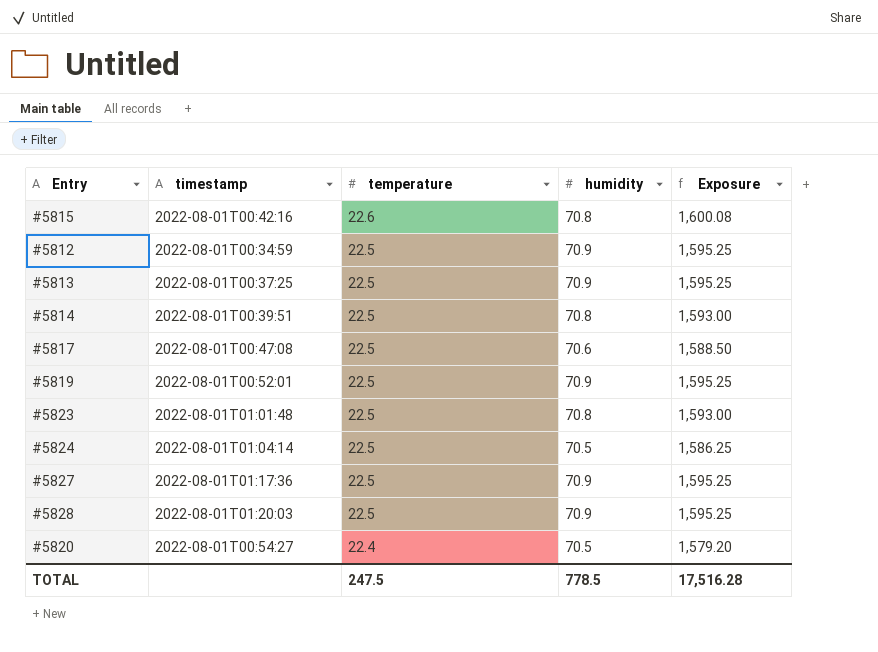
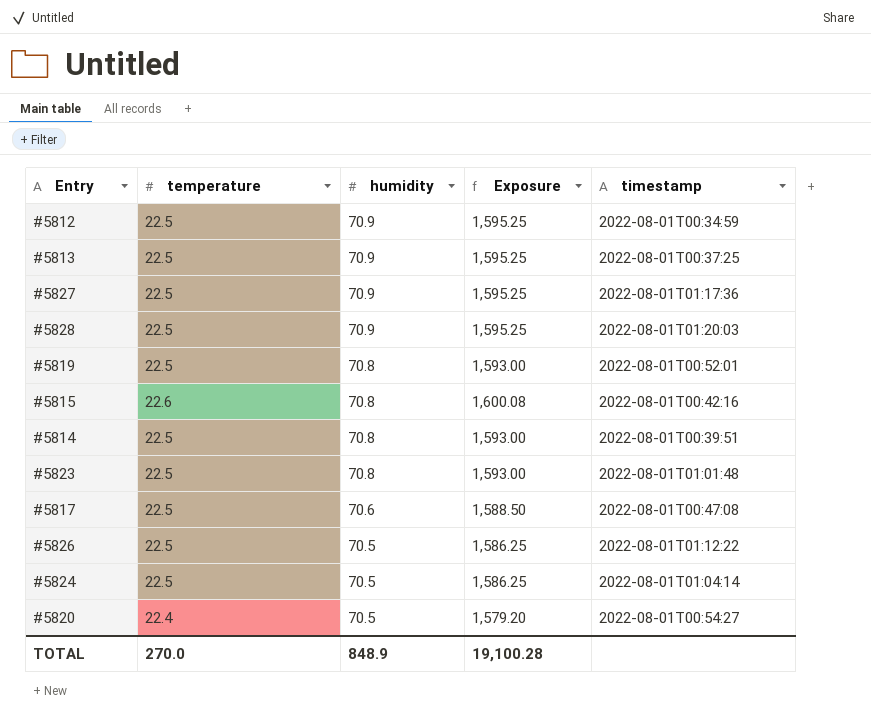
row order: temperature descending -> humidity descending
column timestamp | position: 2 -> 5
#5819 | humidity: 70.9 -> 70.8
#5819 | Exposure: 1,595.25 -> 1,593.00
row #5826: none -> 22.5 | 70.5 | 1,586.25 | 2022-08-01T01:12:22
TOTAL | temperature: 247.5 -> 270.0
TOTAL | humidity: 778.5 -> 848.9
TOTAL | Exposure: 17,516.28 -> 19,100.28

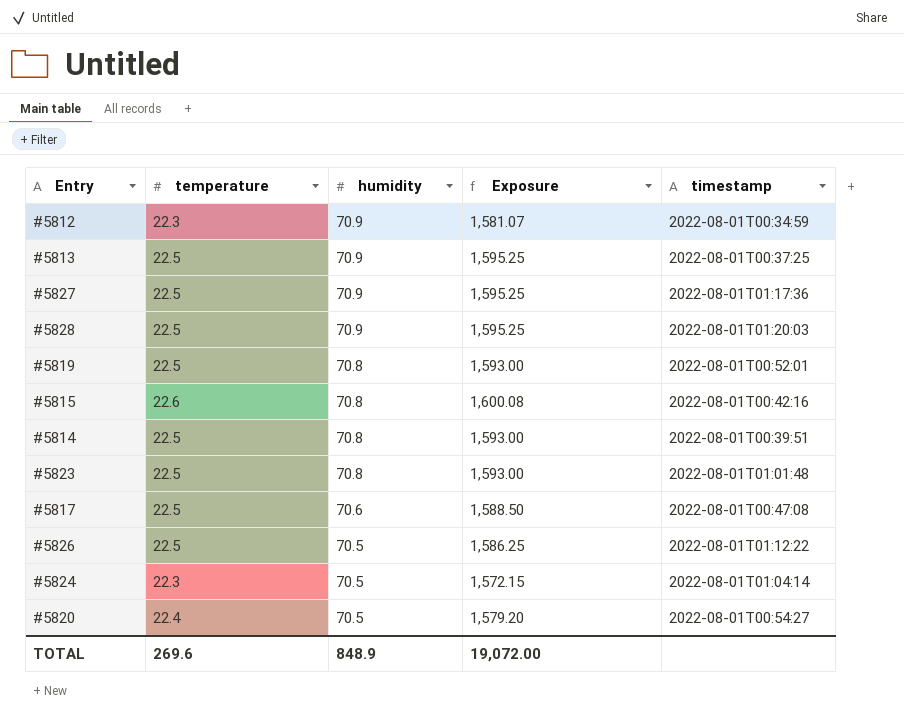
#5812 | temperature: 22.5 -> 22.3
#5812 | Exposure: 1,595.25 -> 1,581.07
#5824 | temperature: 22.5 -> 22.3
#5824 | Exposure: 1,586.25 -> 1,572.15
TOTAL | temperature: 270.0 -> 269.6
TOTAL | Exposure: 19,100.28 -> 19,072.00

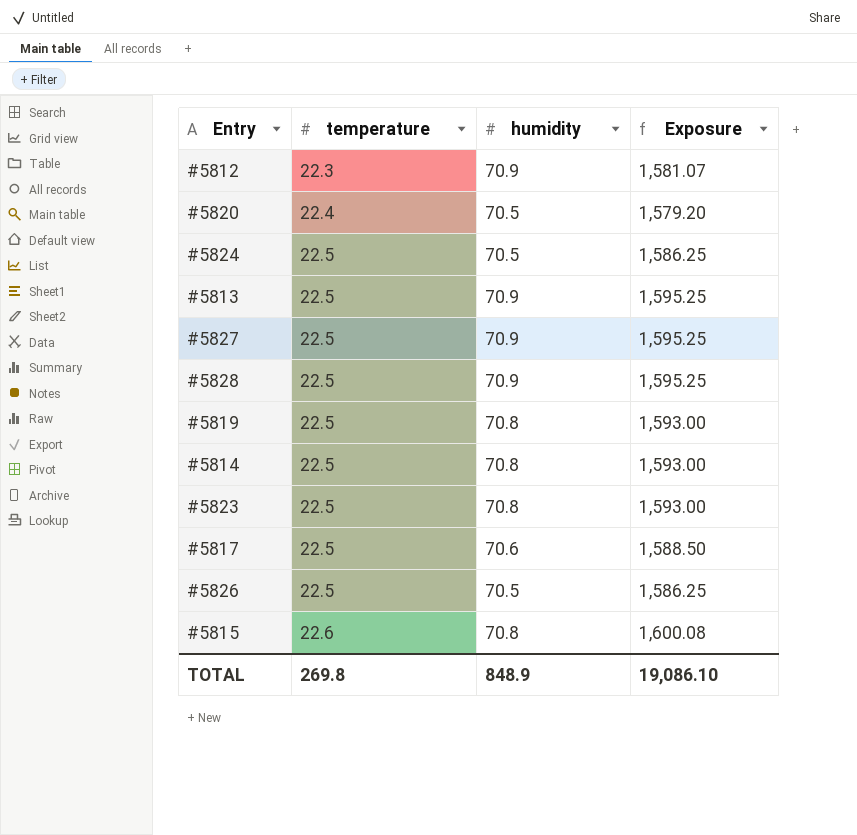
row order: humidity descending -> temperature ascending
column timestamp | position: 5 -> none
#5824 | temperature: 22.3 -> 22.5
#5824 | Exposure: 1,572.15 -> 1,586.25
TOTAL | temperature: 269.6 -> 269.8
TOTAL | Exposure: 19,072.00 -> 19,086.10

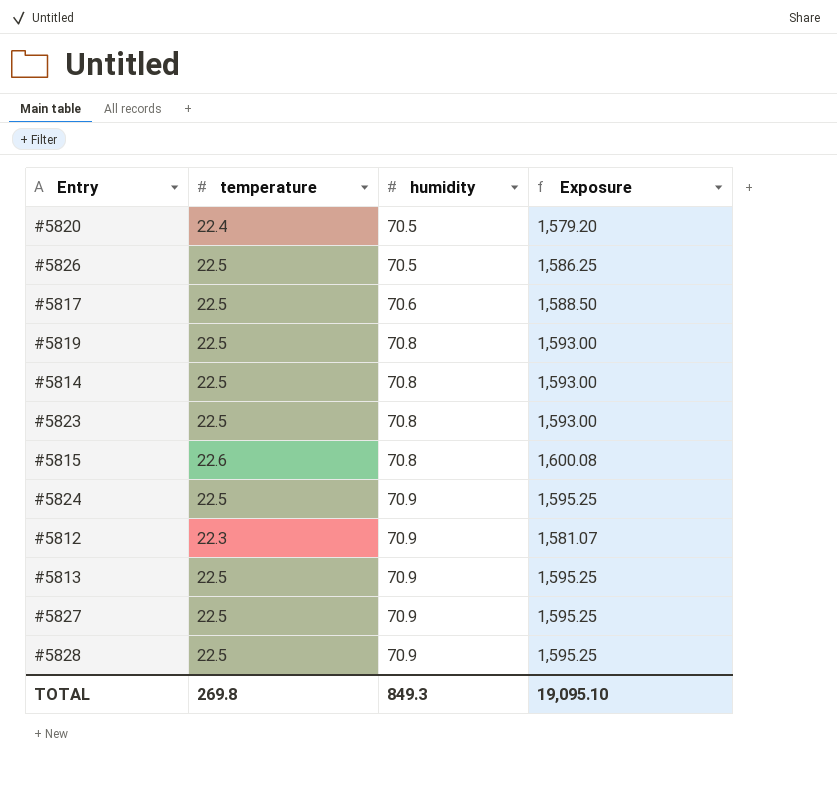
row order: temperature ascending -> humidity ascending
#5824 | humidity: 70.5 -> 70.9
#5824 | Exposure: 1,586.25 -> 1,595.25
TOTAL | humidity: 848.9 -> 849.3
TOTAL | Exposure: 19,086.10 -> 19,095.10

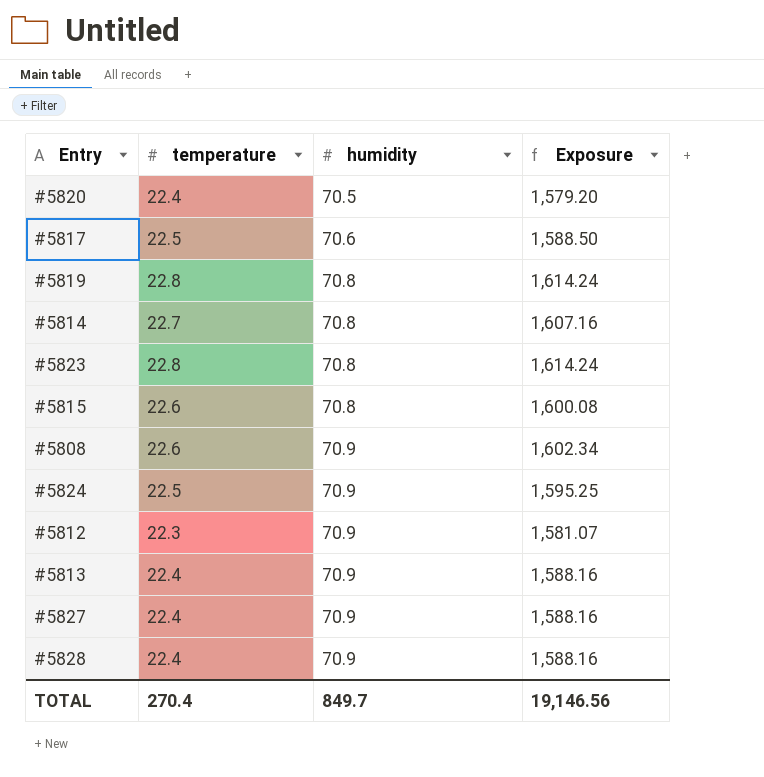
row #5826: 22.5 | 70.5 | 1,586.25 -> none
#5819 | temperature: 22.5 -> 22.8
#5819 | Exposure: 1,593.00 -> 1,614.24
#5814 | temperature: 22.5 -> 22.7
#5814 | Exposure: 1,593.00 -> 1,607.16
#5823 | temperature: 22.5 -> 22.8
#5823 | Exposure: 1,593.00 -> 1,614.24
row #5808: none -> 22.6 | 70.9 | 1,602.34
#5813 | temperature: 22.5 -> 22.4
#5813 | Exposure: 1,595.25 -> 1,588.16
#5827 | temperature: 22.5 -> 22.4
#5827 | Exposure: 1,595.25 -> 1,588.16
#5828 | temperature: 22.5 -> 22.4
#5828 | Exposure: 1,595.25 -> 1,588.16
TOTAL | temperature: 269.8 -> 270.4
TOTAL | humidity: 849.3 -> 849.7
TOTAL | Exposure: 19,095.10 -> 19,146.56

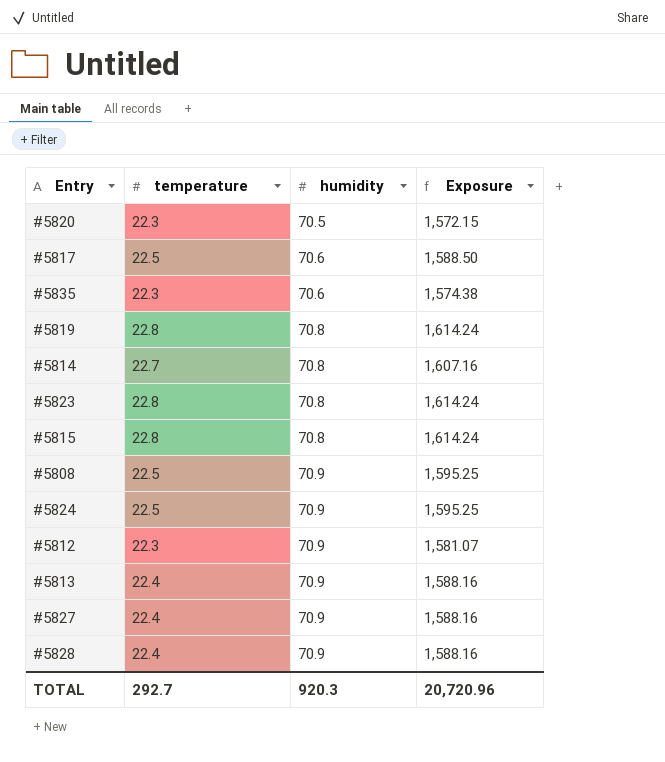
#5820 | temperature: 22.4 -> 22.3
#5820 | Exposure: 1,579.20 -> 1,572.15
row #5835: none -> 22.3 | 70.6 | 1,574.38
#5815 | temperature: 22.6 -> 22.8
#5815 | Exposure: 1,600.08 -> 1,614.24
#5808 | temperature: 22.6 -> 22.5
#5808 | Exposure: 1,602.34 -> 1,595.25
TOTAL | temperature: 270.4 -> 292.7
TOTAL | humidity: 849.7 -> 920.3
TOTAL | Exposure: 19,146.56 -> 20,720.96

